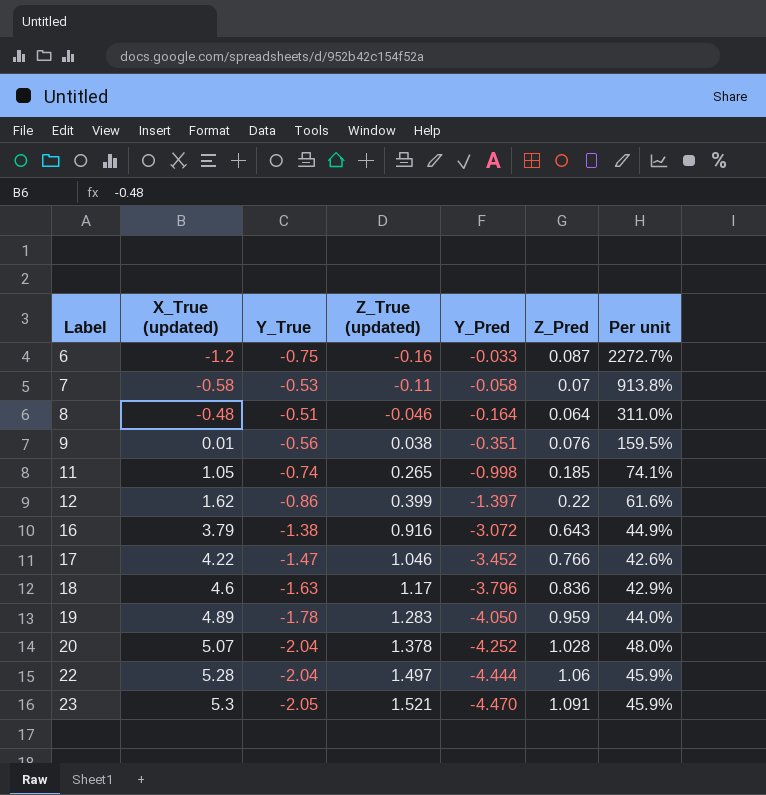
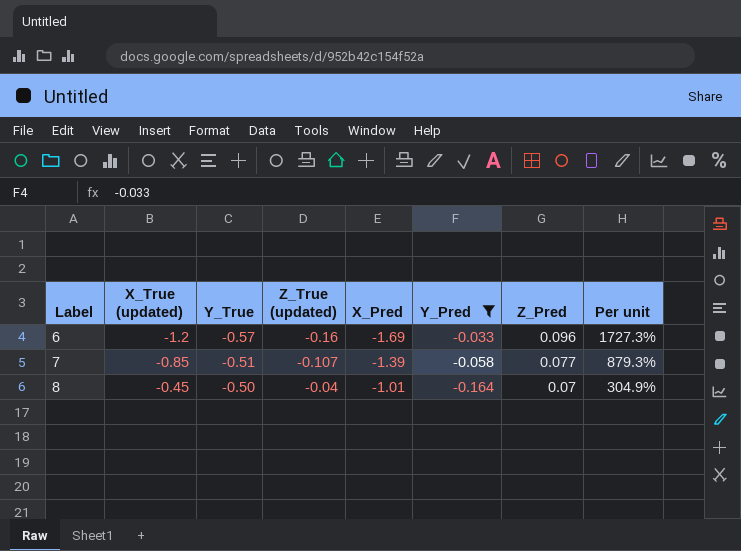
filter: none -> Y_Pred >= -0.164
column X_Pred | position: none -> 5
6 | Y_True: -0.75 -> -0.57
6 | Z_Pred: 0.087 -> 0.096
6 | Per unit: 2272.7% -> 1727.3%
7 | X_True (updated): -0.58 -> -0.85
7 | Y_True: -0.53 -> -0.51
7 | Z_True (updated): -0.11 -> -0.107
7 | Z_Pred: 0.07 -> 0.077
7 | Per unit: 913.8% -> 879.3%
8 | X_True (updated): -0.48 -> -0.45
8 | Y_True: -0.51 -> -0.50
8 | Z_True (updated): -0.046 -> -0.04
8 | Z_Pred: 0.064 -> 0.07
8 | Per unit: 311.0% -> 304.9%

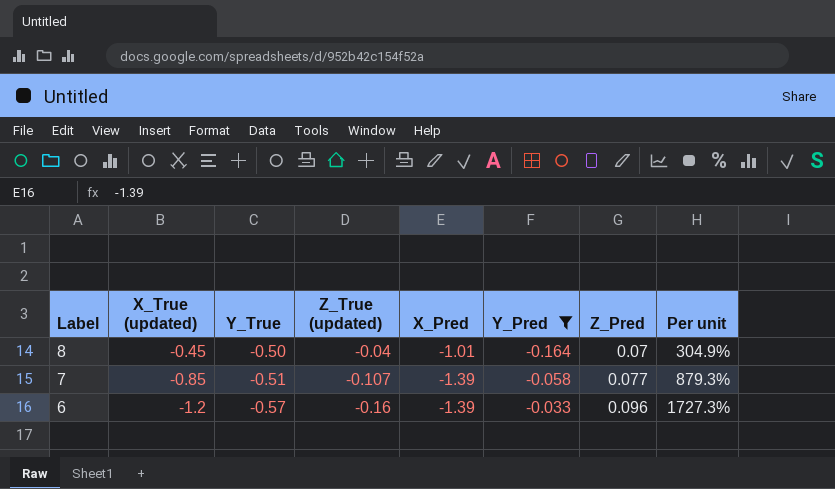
row order: Label ascending -> Label descending
6 | X_Pred: -1.69 -> -1.39

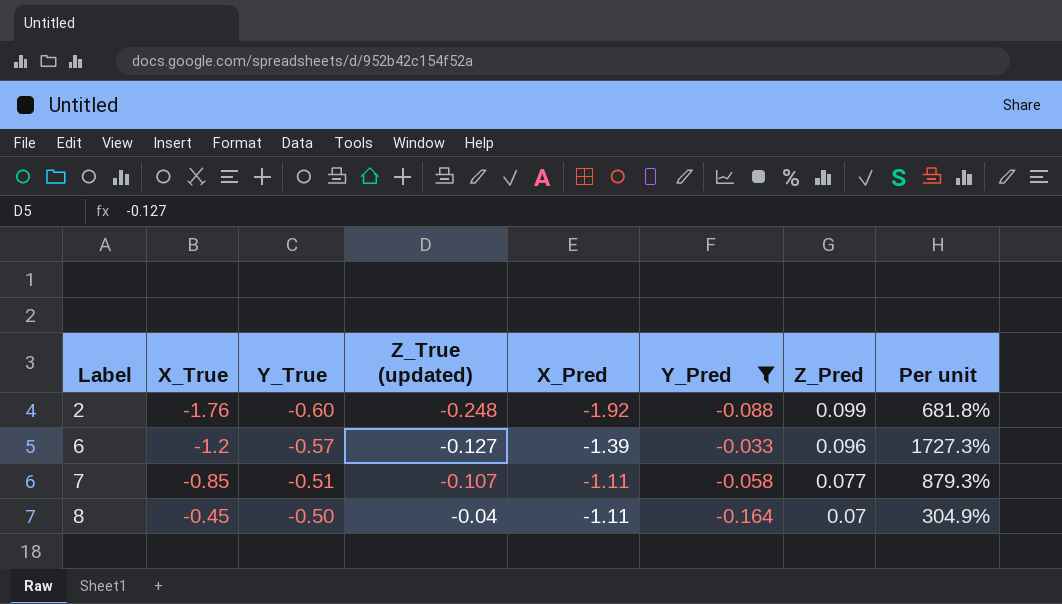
row order: Label descending -> Label ascending
column name: X_True (updated) -> X_True
row 2: none -> -1.76 | -0.60 | -0.248 | -1.92 | -0.088 | 0.099 | 681.8%
6 | Z_True (updated): -0.16 -> -0.127
7 | X_Pred: -1.39 -> -1.11
8 | X_Pred: -1.01 -> -1.11

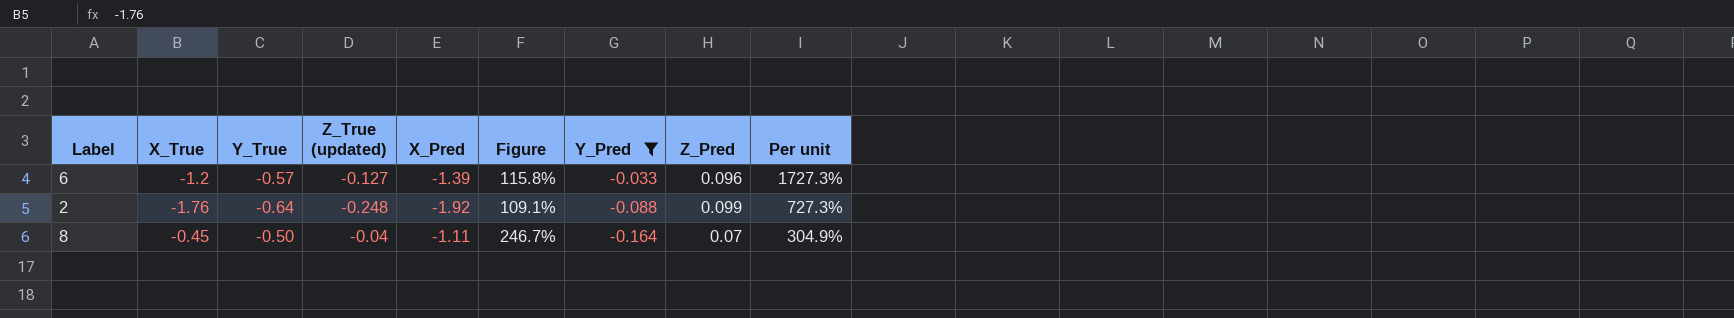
row order: Label ascending -> Y_Pred descending
column Figure | formula: none -> [X_Pred] / [X_True]
row 7: -0.85 | -0.51 | -0.107 | -1.11 | -0.058 | 0.077 | 879.3% -> none
2 | Y_True: -0.60 -> -0.64
2 | Per unit: 681.8% -> 727.3%

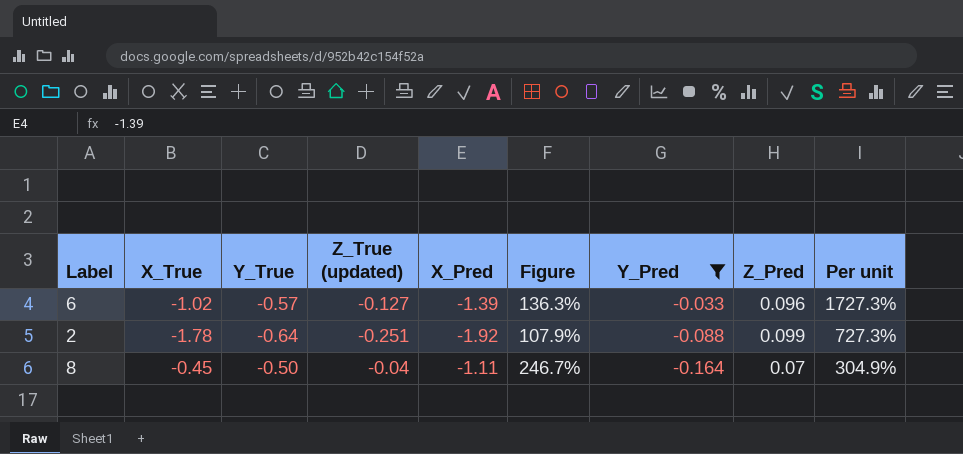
6 | X_True: -1.2 -> -1.02
6 | Figure: 115.8% -> 136.3%
2 | X_True: -1.76 -> -1.78
2 | Z_True (updated): -0.248 -> -0.251
2 | Figure: 109.1% -> 107.9%

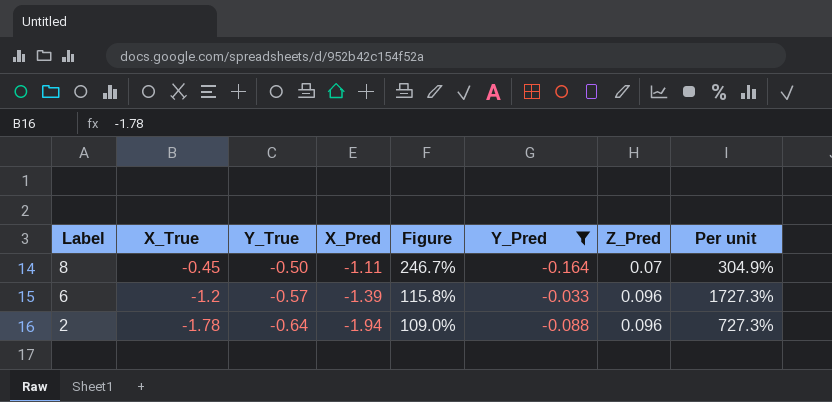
row order: Y_Pred descending -> Label descending
column Z_True (updated) | position: 4 -> none
6 | X_True: -1.02 -> -1.2
6 | Figure: 136.3% -> 115.8%
2 | X_Pred: -1.92 -> -1.94
2 | Figure: 107.9% -> 109.0%
2 | Z_Pred: 0.099 -> 0.096

